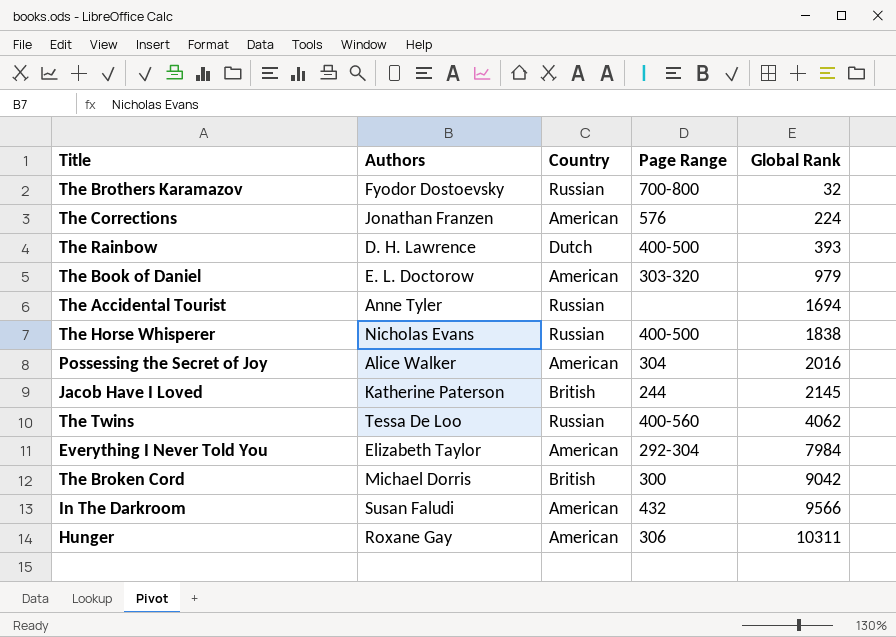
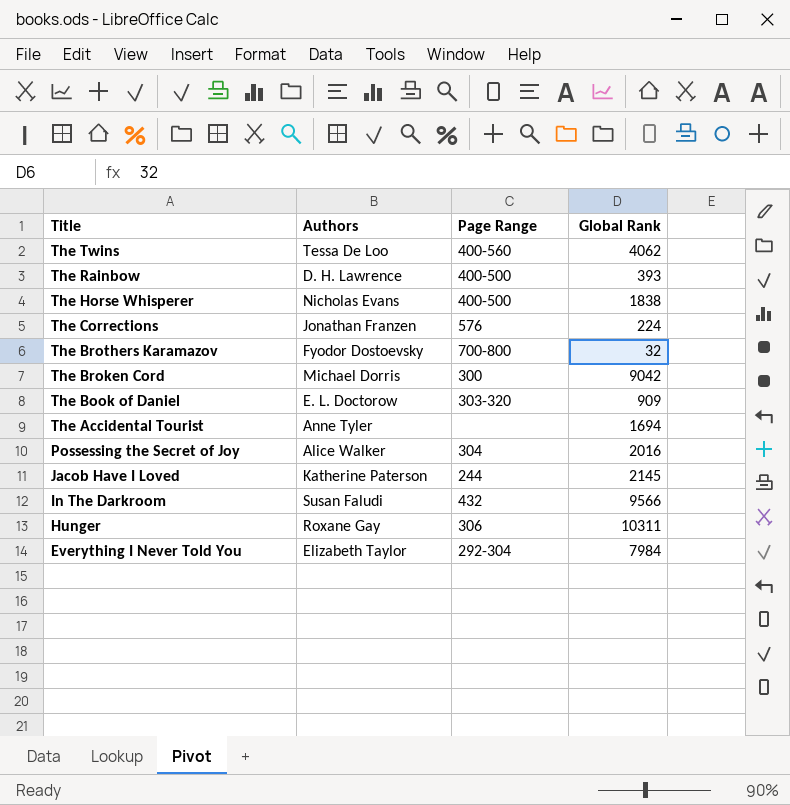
row order: Global Rank ascending -> Title descending
column Country | position: 3 -> none
The Book of Daniel | Global Rank: 979 -> 909

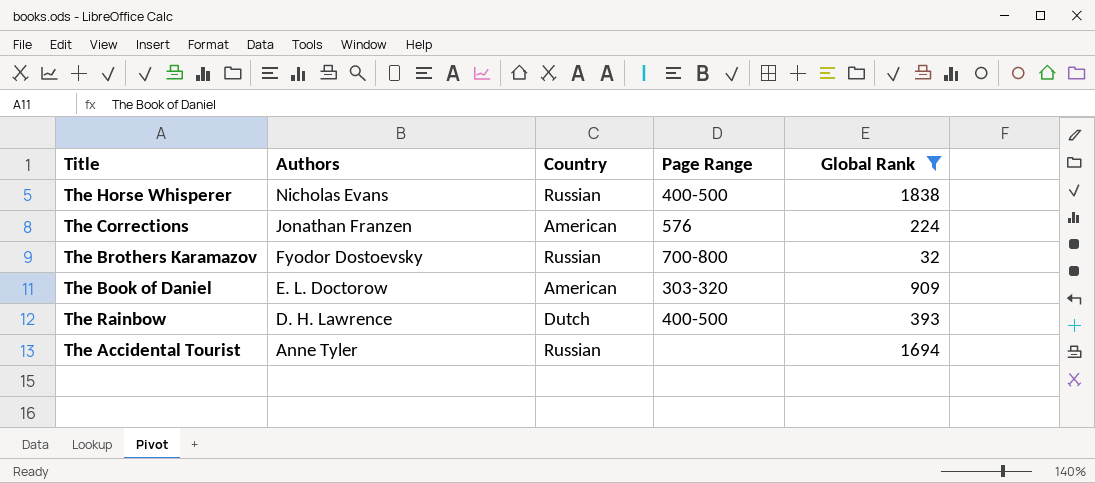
filter: none -> Global Rank <= 1838
row order: Title descending -> Authors descending
column Country | position: none -> 3

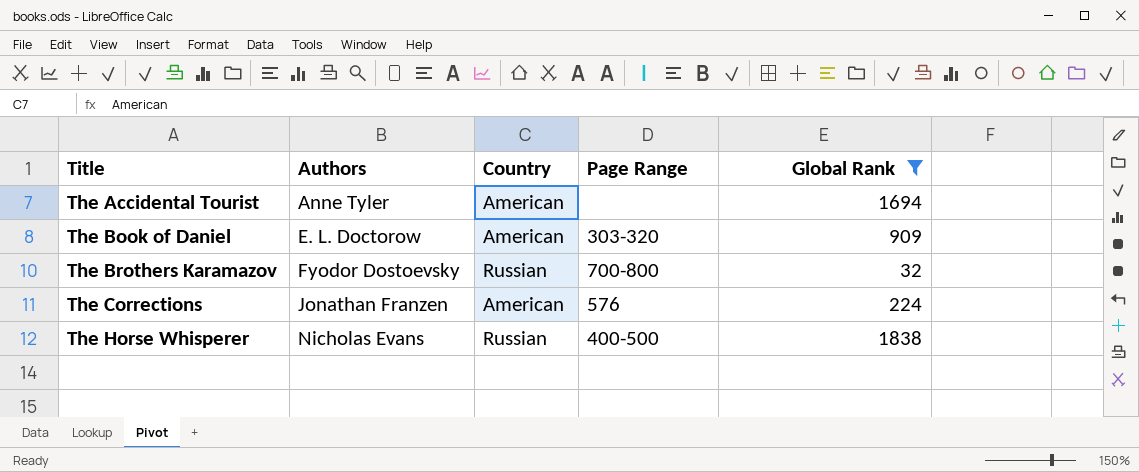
row order: Authors descending -> Title ascending
row The Rainbow: D. H. Lawrence | Dutch | 400-500 | 393 -> none
The Accidental Tourist | Country: Russian -> American

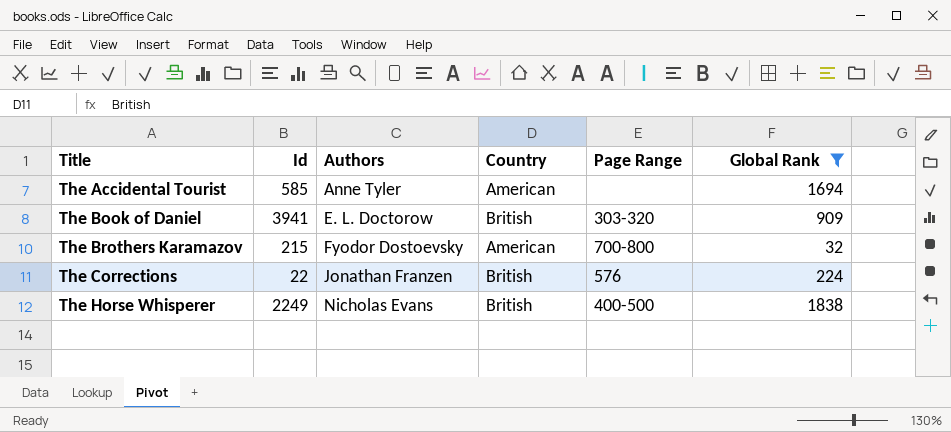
column Id | position: none -> 2
The Book of Daniel | Country: American -> British
The Brothers Karamazov | Country: Russian -> American
The Corrections | Country: American -> British
The Horse Whisperer | Country: Russian -> British

